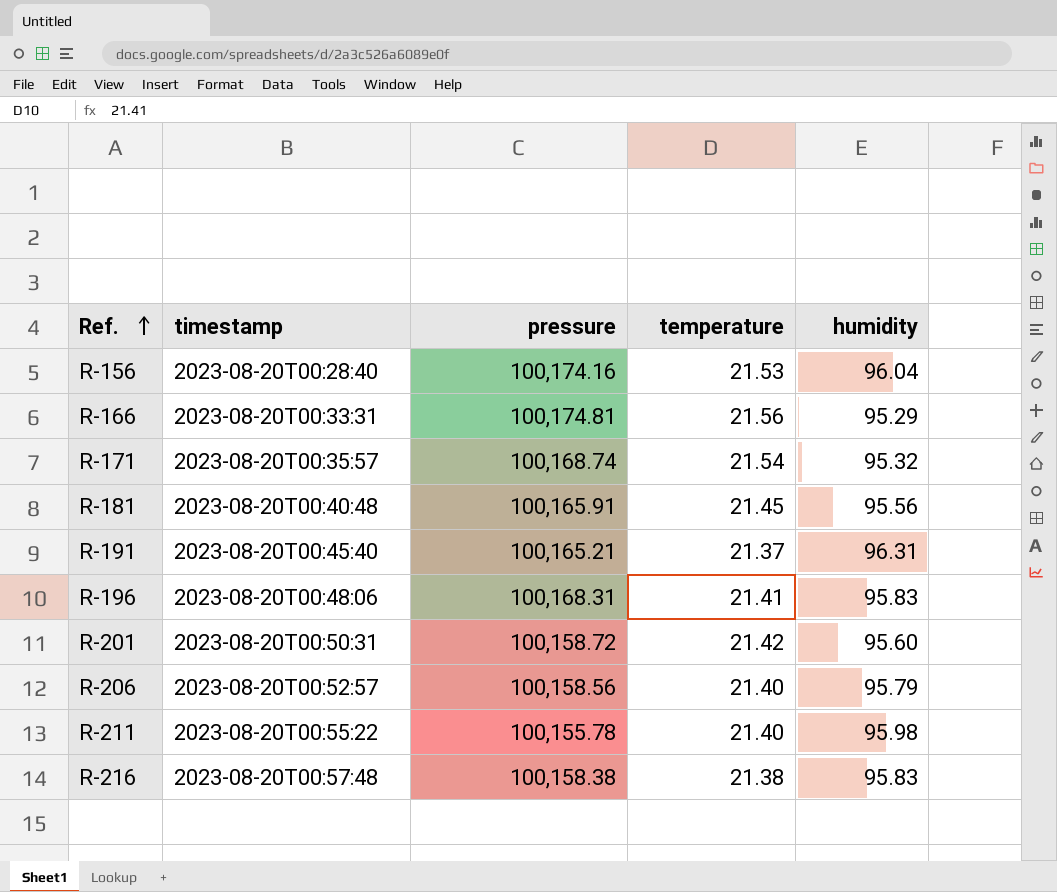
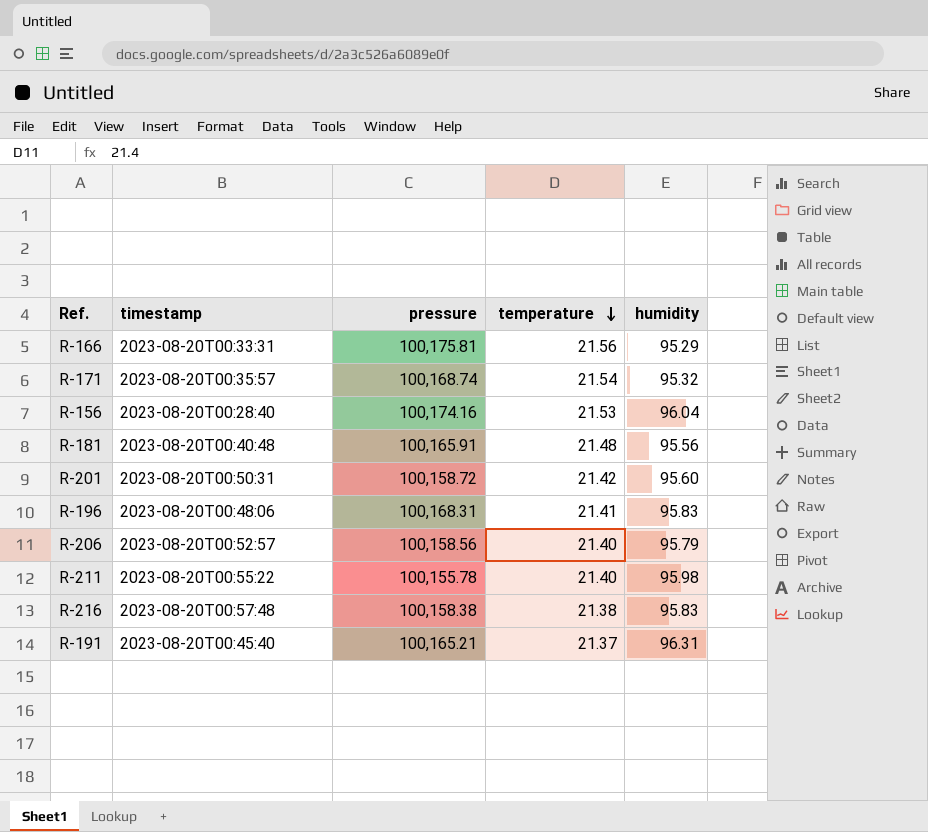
row order: Ref. ascending -> temperature descending
R-166 | pressure: 100,174.81 -> 100,175.81
R-181 | temperature: 21.45 -> 21.48

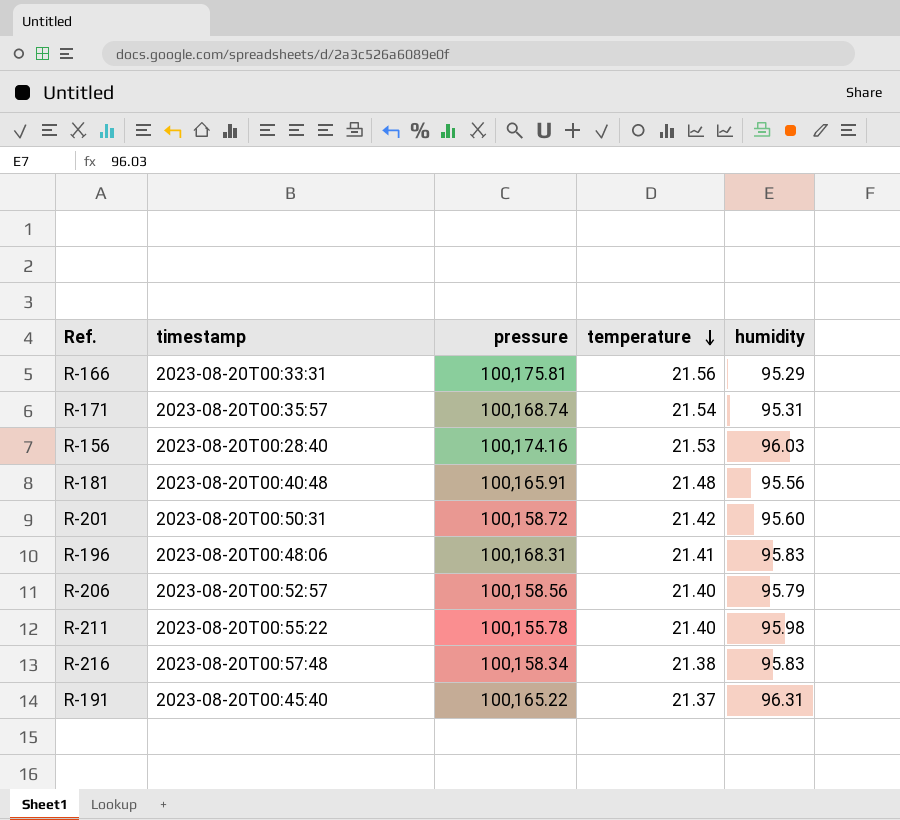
R-171 | humidity: 95.32 -> 95.31
R-156 | humidity: 96.04 -> 96.03
R-216 | pressure: 100,158.38 -> 100,158.34
R-191 | pressure: 100,165.21 -> 100,165.22

